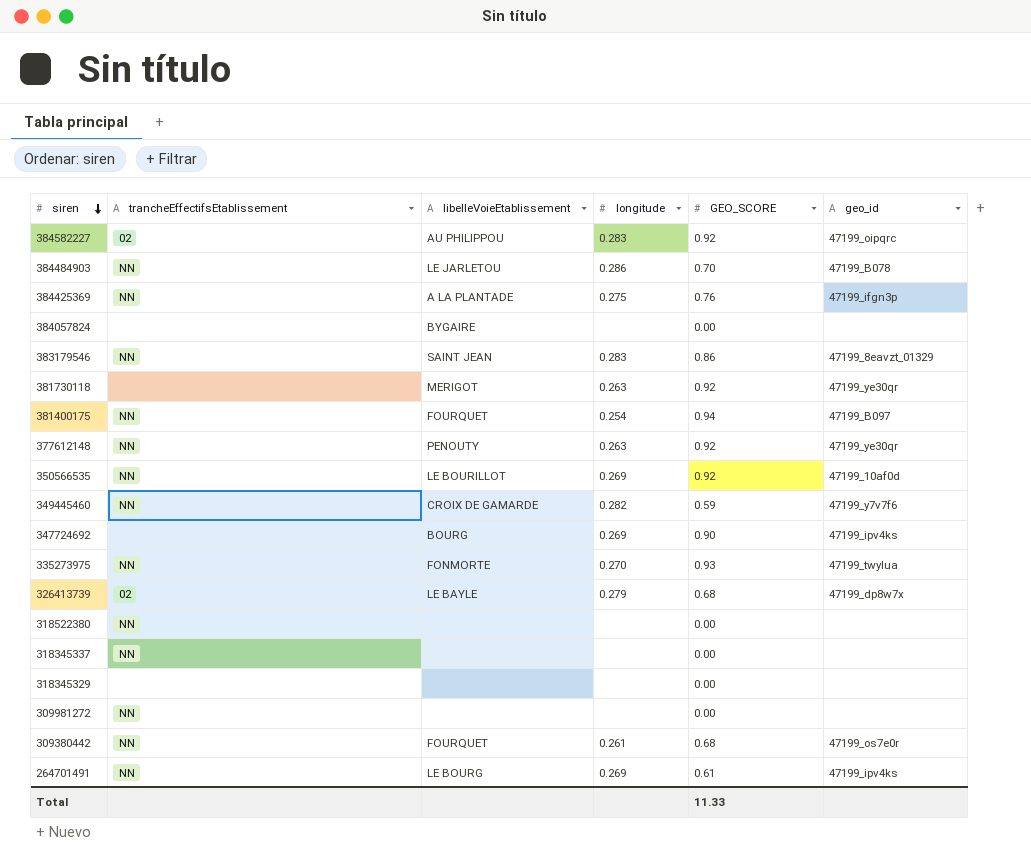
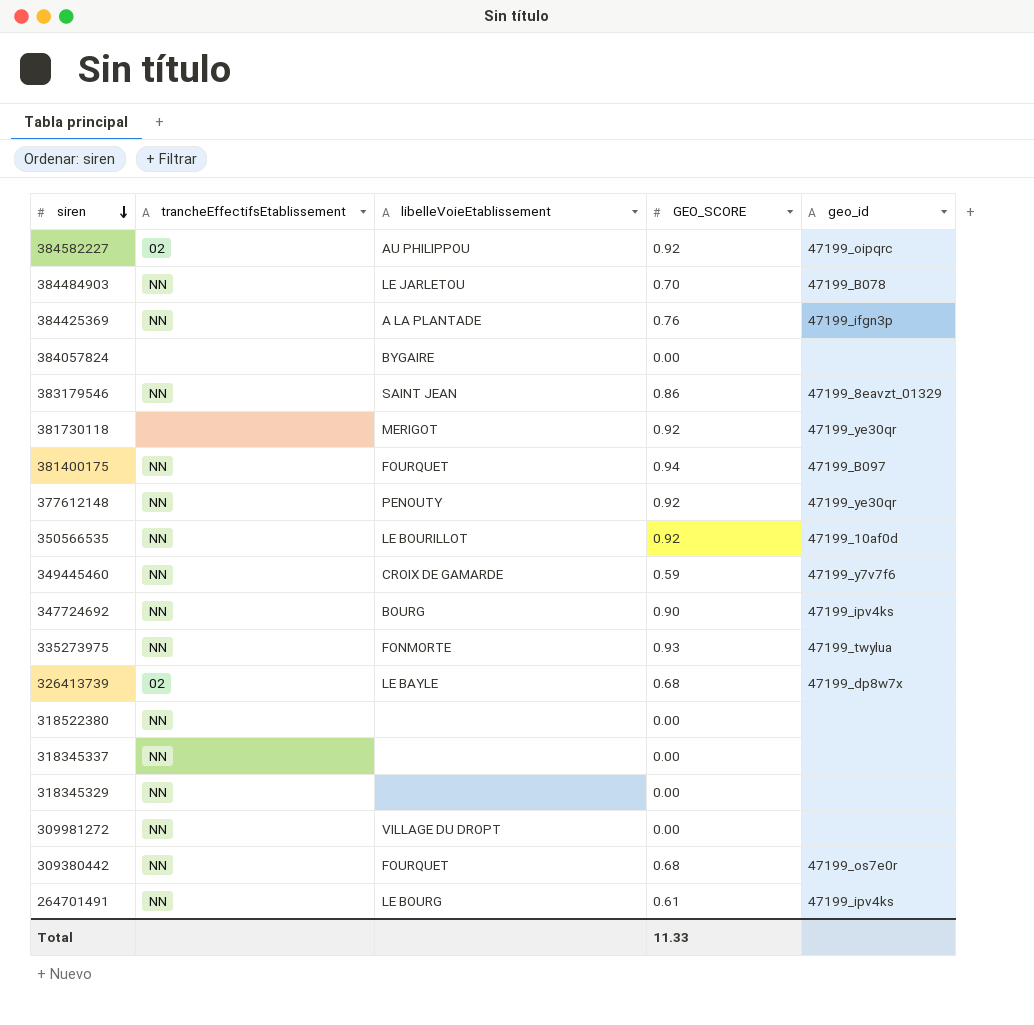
column longitude | position: 4 -> none
347724692 | trancheEffectifsEtablissement: none -> NN
318345329 | trancheEffectifsEtablissement: none -> NN
309981272 | libelleVoieEtablissement: none -> VILLAGE DU DROPT

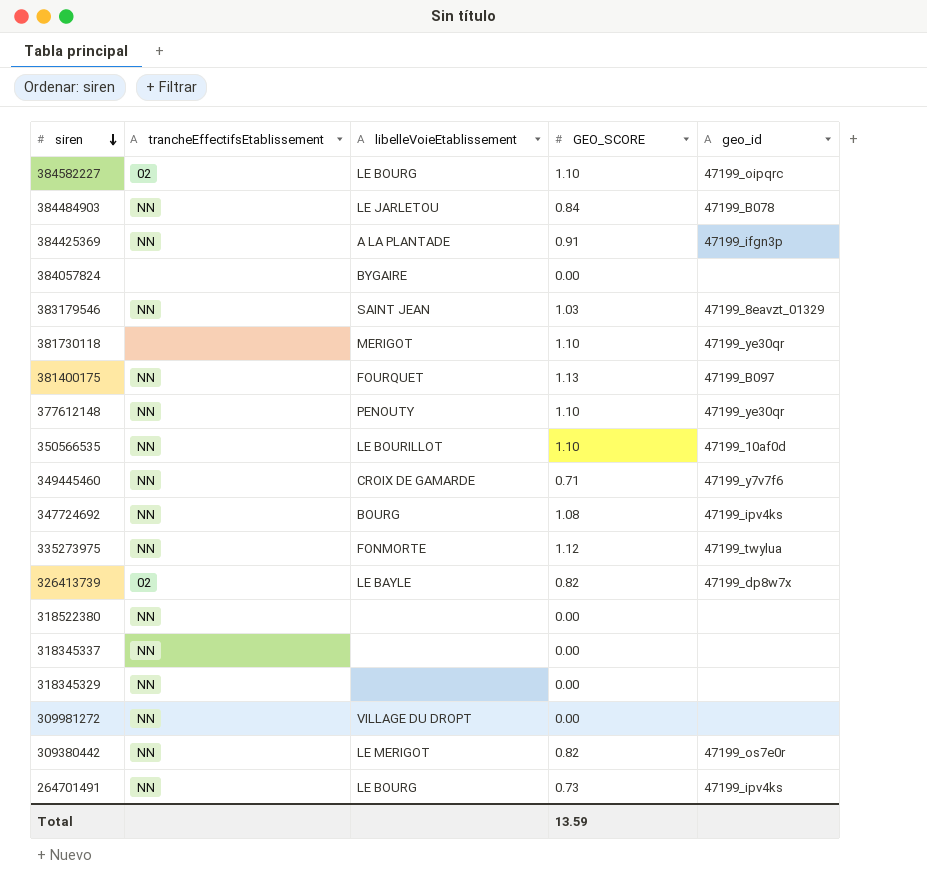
384582227 | libelleVoieEtablissement: AU PHILIPPOU -> LE BOURG
384582227 | GEO_SCORE: 0.92 -> 1.10
384484903 | GEO_SCORE: 0.70 -> 0.84
384425369 | GEO_SCORE: 0.76 -> 0.91
383179546 | GEO_SCORE: 0.86 -> 1.03
381730118 | GEO_SCORE: 0.92 -> 1.10
381400175 | GEO_SCORE: 0.94 -> 1.13
377612148 | GEO_SCORE: 0.92 -> 1.10
350566535 | GEO_SCORE: 0.92 -> 1.10
349445460 | GEO_SCORE: 0.59 -> 0.71
347724692 | GEO_SCORE: 0.90 -> 1.08
335273975 | GEO_SCORE: 0.93 -> 1.12
326413739 | GEO_SCORE: 0.68 -> 0.82
309380442 | libelleVoieEtablissement: FOURQUET -> LE MERIGOT
309380442 | GEO_SCORE: 0.68 -> 0.82
264701491 | GEO_SCORE: 0.61 -> 0.73
Total | GEO_SCORE: 11.33 -> 13.59

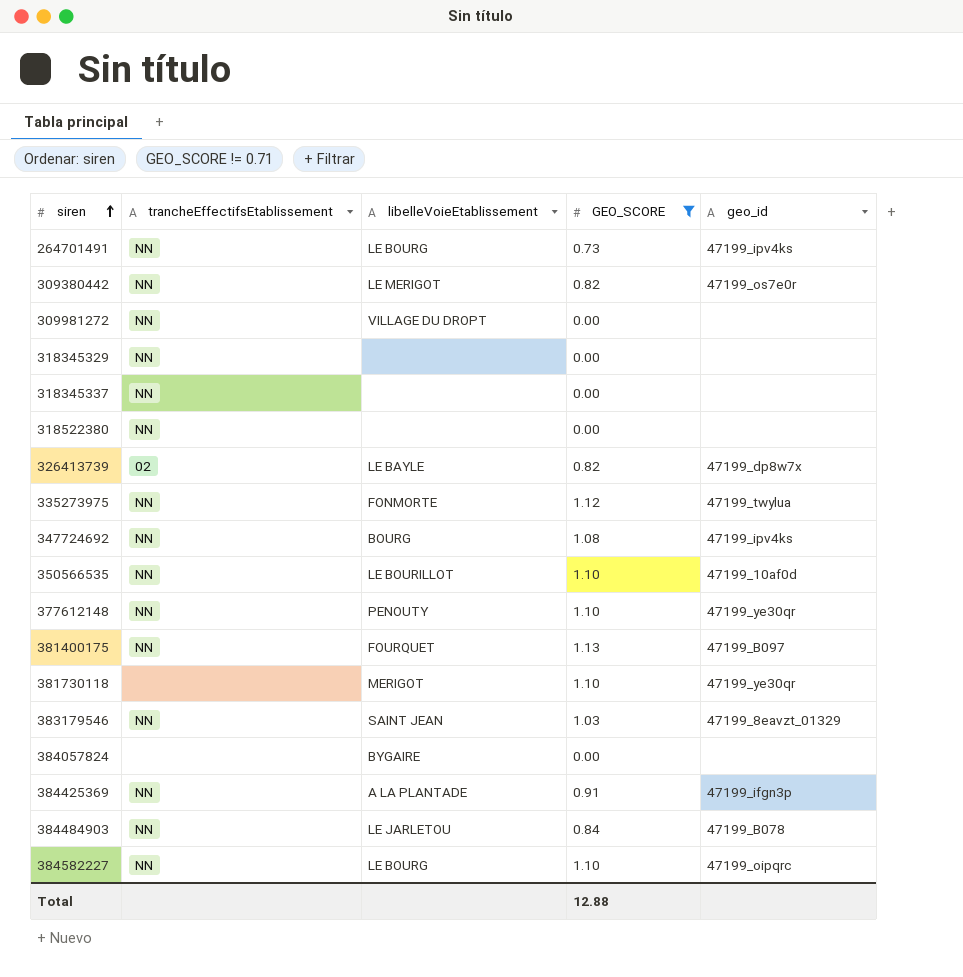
filter: none -> GEO_SCORE != 0.71
row order: siren descending -> siren ascending
384582227 | trancheEffectifsEtablissement: 02 -> NN
Total | GEO_SCORE: 13.59 -> 12.88

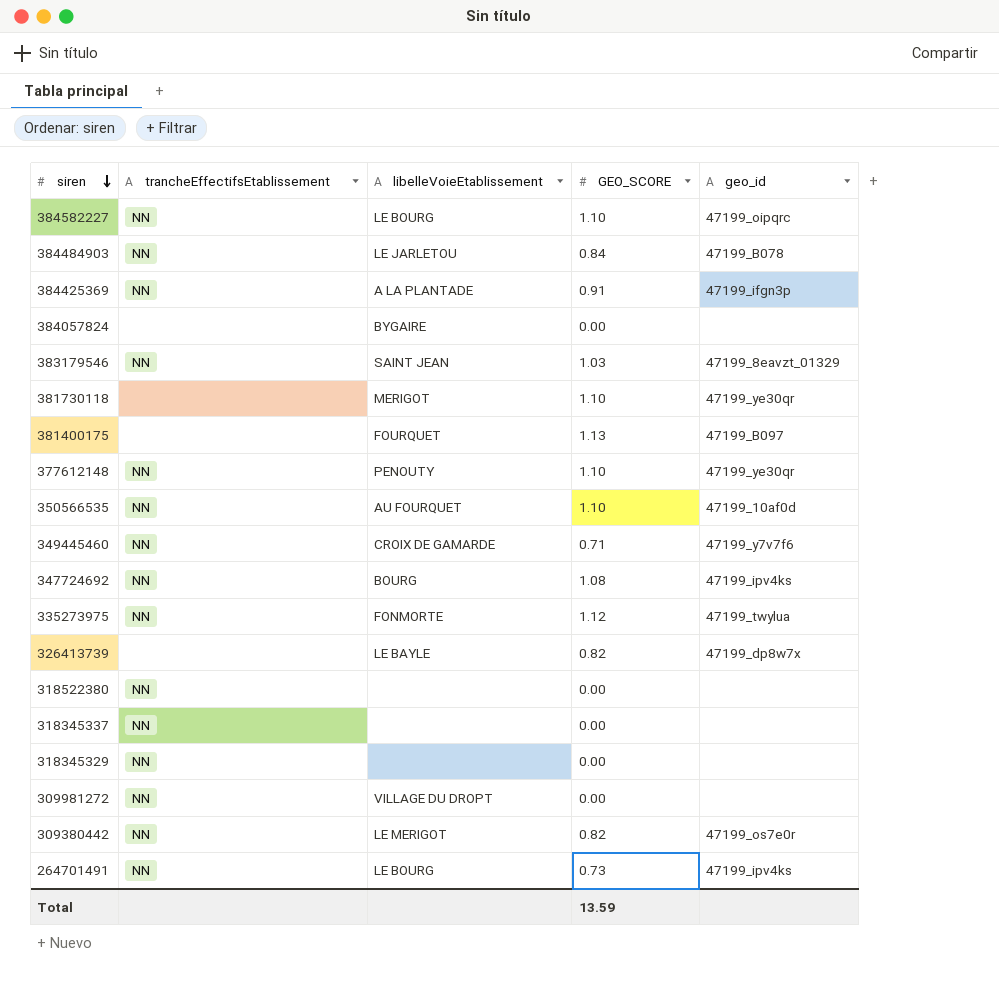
filter: GEO_SCORE != 0.71 -> none
row order: siren ascending -> siren descending
381400175 | trancheEffectifsEtablissement: NN -> none
350566535 | libelleVoieEtablissement: LE BOURILLOT -> AU FOURQUET
326413739 | trancheEffectifsEtablissement: 02 -> none
Total | GEO_SCORE: 12.88 -> 13.59

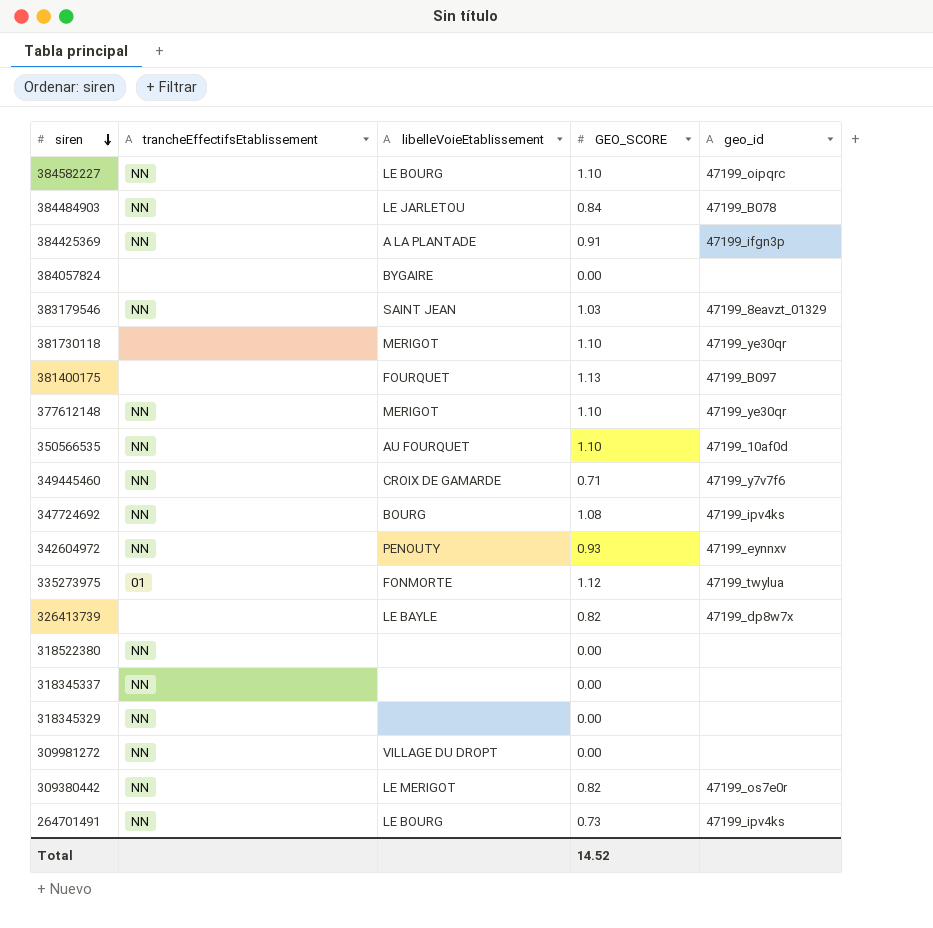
377612148 | libelleVoieEtablissement: PENOUTY -> MERIGOT
row 342604972: none -> NN | PENOUTY | 0.93 | 47199_eynnxv
335273975 | trancheEffectifsEtablissement: NN -> 01
Total | GEO_SCORE: 13.59 -> 14.52

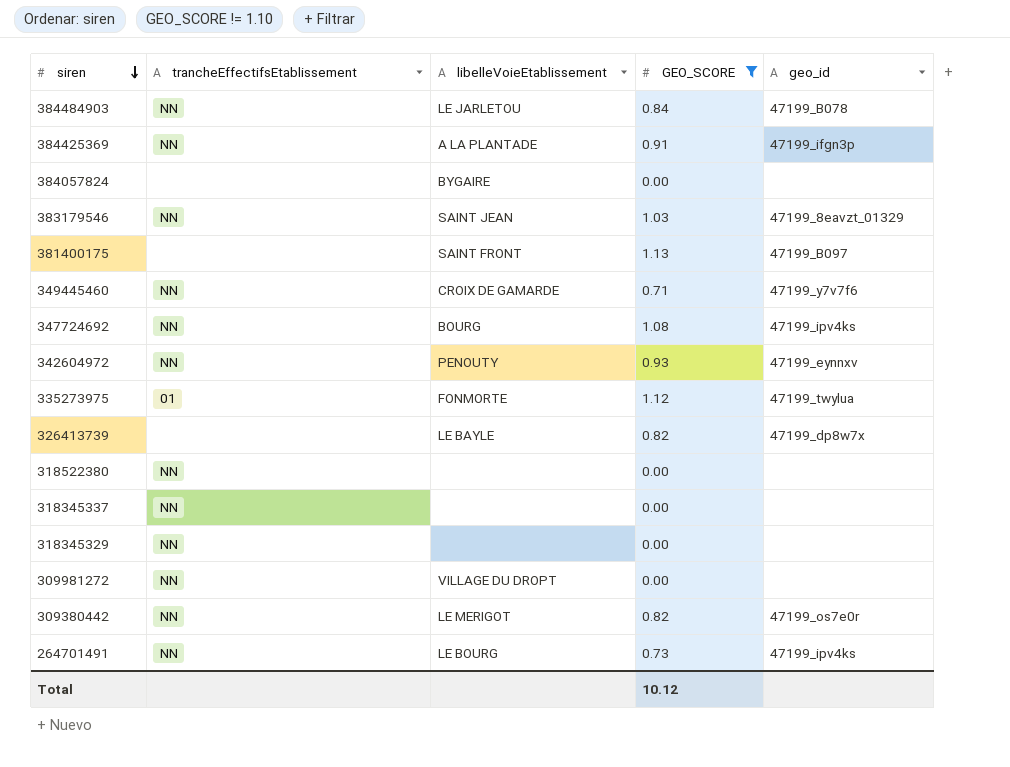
filter: none -> GEO_SCORE != 1.10
381400175 | libelleVoieEtablissement: FOURQUET -> SAINT FRONT
Total | GEO_SCORE: 14.52 -> 10.12

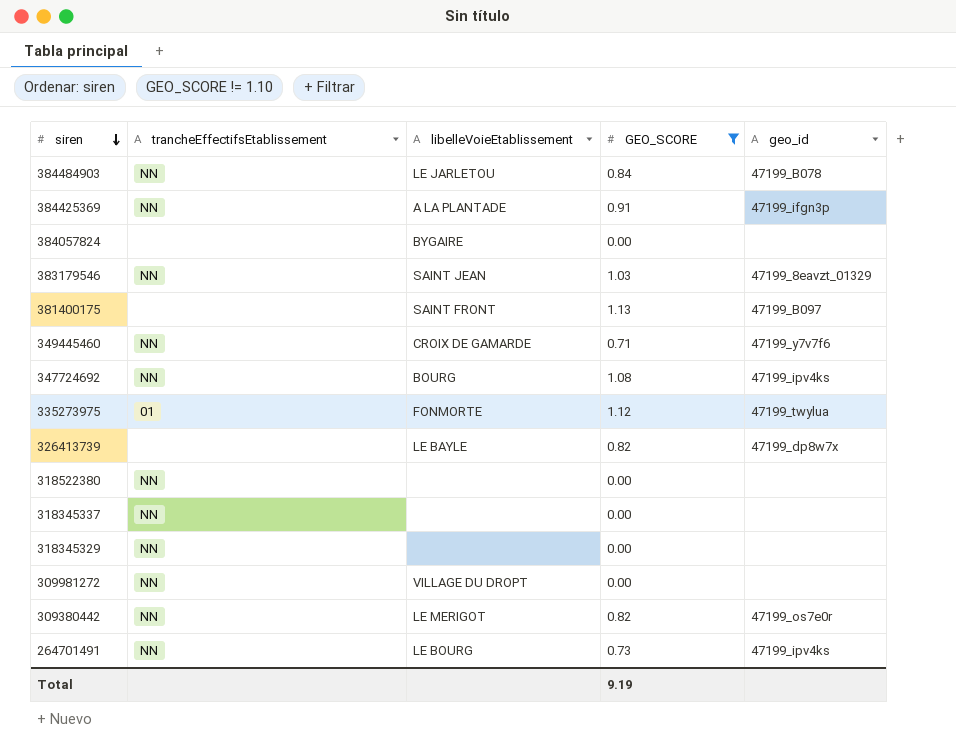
row 342604972: NN | PENOUTY | 0.93 | 47199_eynnxv -> none
Total | GEO_SCORE: 10.12 -> 9.19

